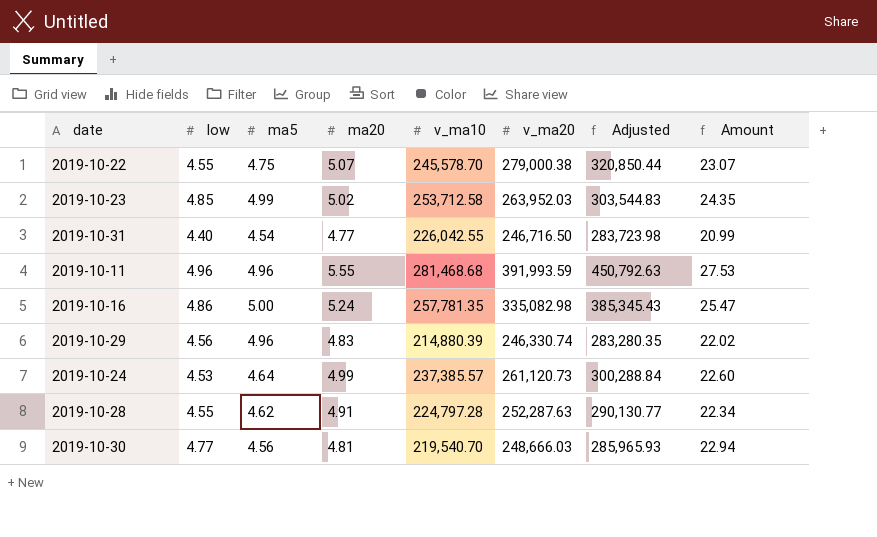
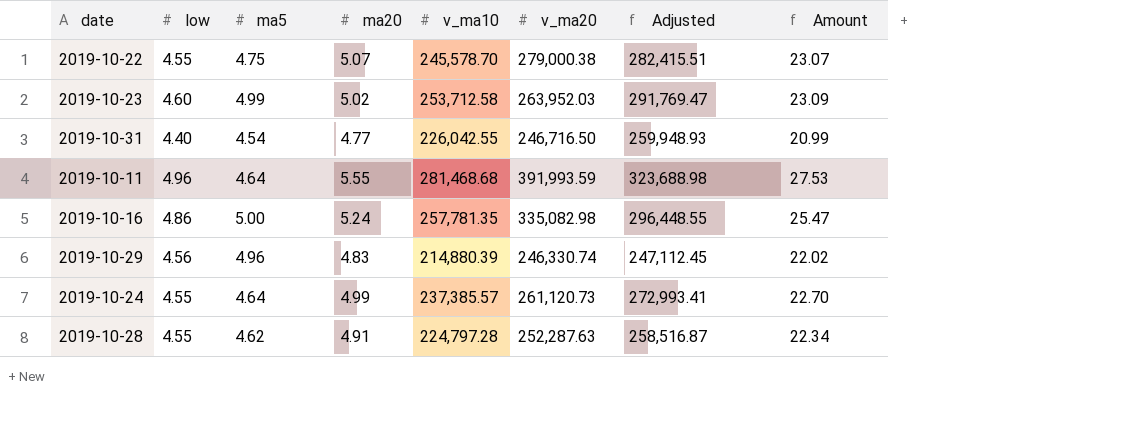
column Adjusted | formula: [v_ma20] * 1.15 -> [v_ma10] * 1.15
row 2019-10-30: 4.77 | 4.56 | 4.81 | 219,540.70 | 248,666.03 | 285,965.93 | 22.94 -> none
2019-10-23 | low: 4.85 -> 4.60
2019-10-23 | Amount: 24.35 -> 23.09
2019-10-11 | ma5: 4.96 -> 4.64
2019-10-24 | low: 4.53 -> 4.55
2019-10-24 | Amount: 22.60 -> 22.70

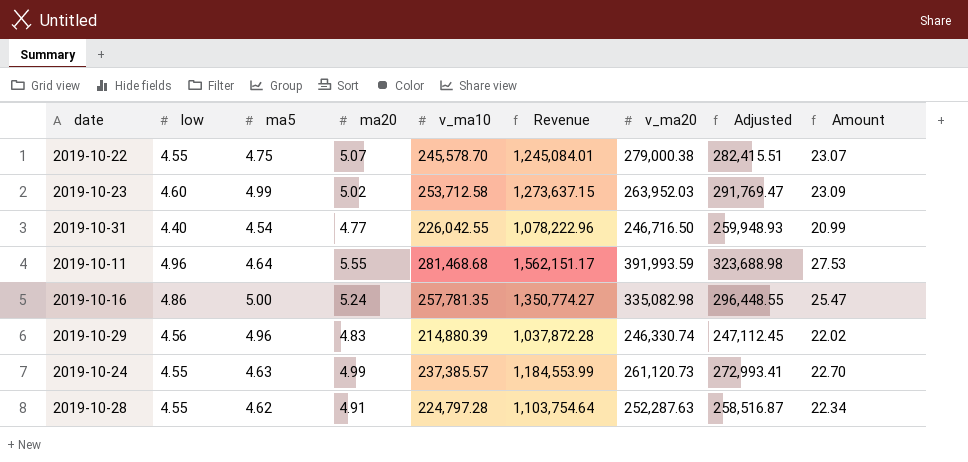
column Revenue | formula: none -> [ma20] * [v_ma10]
2019-10-24 | ma5: 4.64 -> 4.63

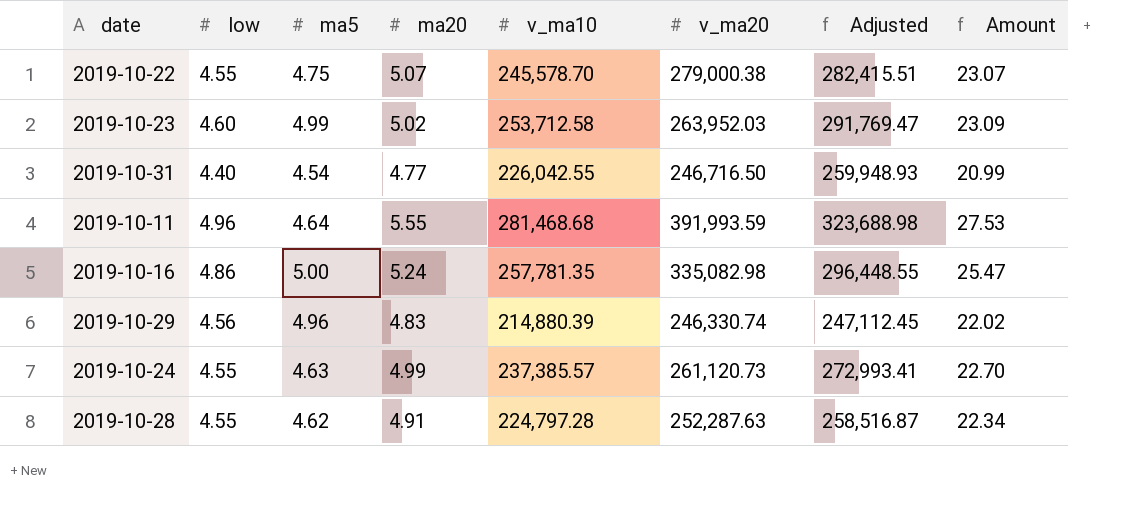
column Revenue | formula: [ma20] * [v_ma10] -> none

